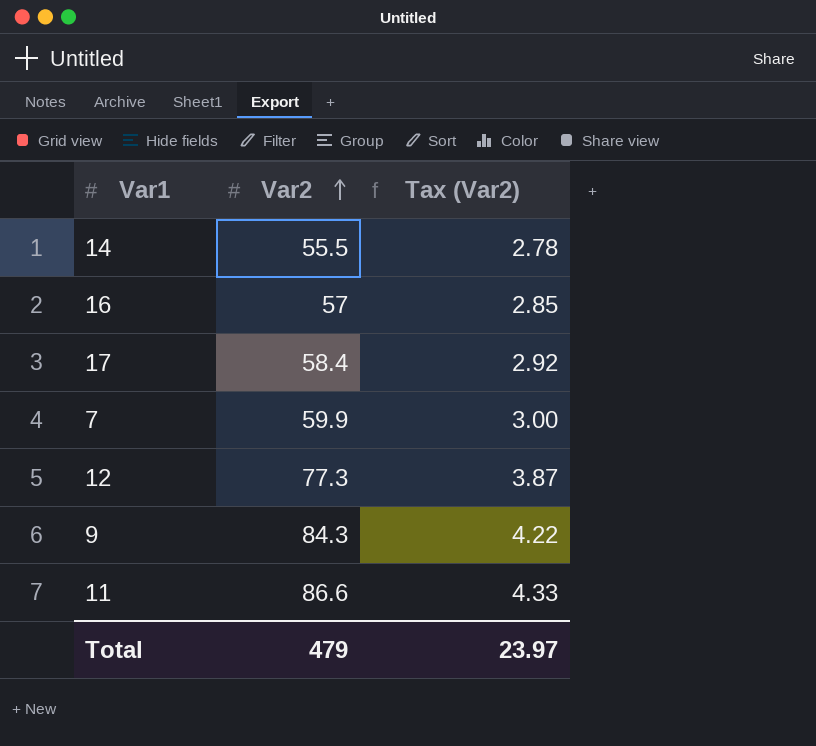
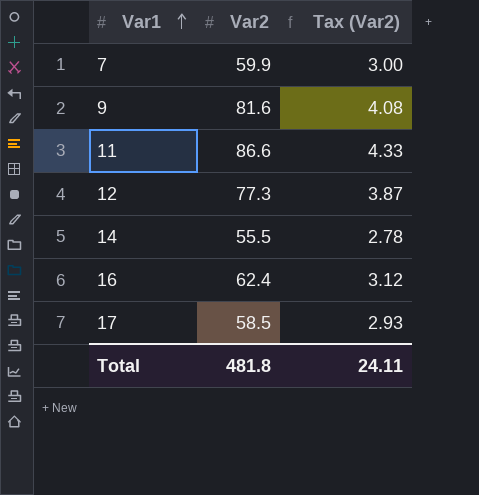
row order: Var2 ascending -> Var1 ascending
9 | Var2: 84.3 -> 81.6
9 | Tax (Var2): 4.22 -> 4.08
16 | Var2: 57 -> 62.4
16 | Tax (Var2): 2.85 -> 3.12
17 | Var2: 58.4 -> 58.5
17 | Tax (Var2): 2.92 -> 2.93
Total | Var2: 479 -> 481.8
Total | Tax (Var2): 23.97 -> 24.11

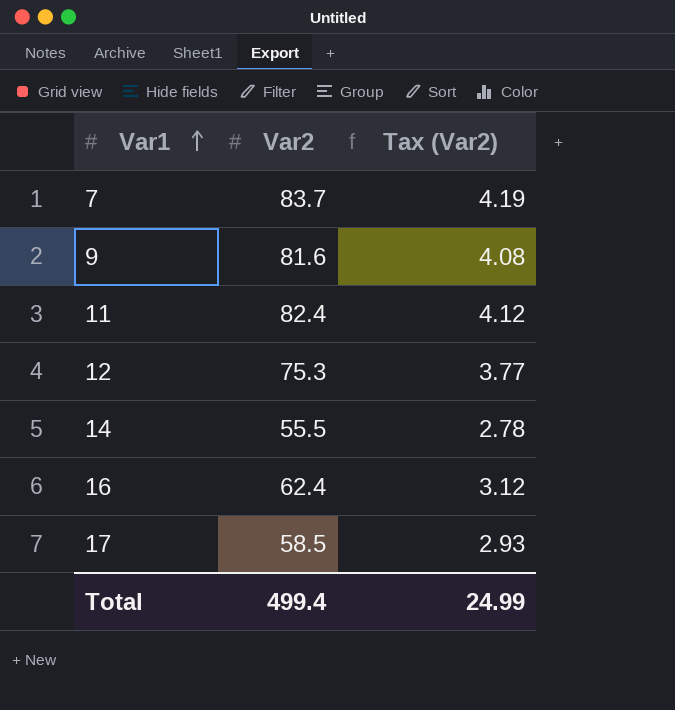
7 | Var2: 59.9 -> 83.7
7 | Tax (Var2): 3.00 -> 4.19
11 | Var2: 86.6 -> 82.4
11 | Tax (Var2): 4.33 -> 4.12
12 | Var2: 77.3 -> 75.3
12 | Tax (Var2): 3.87 -> 3.77
Total | Var2: 481.8 -> 499.4
Total | Tax (Var2): 24.11 -> 24.99

